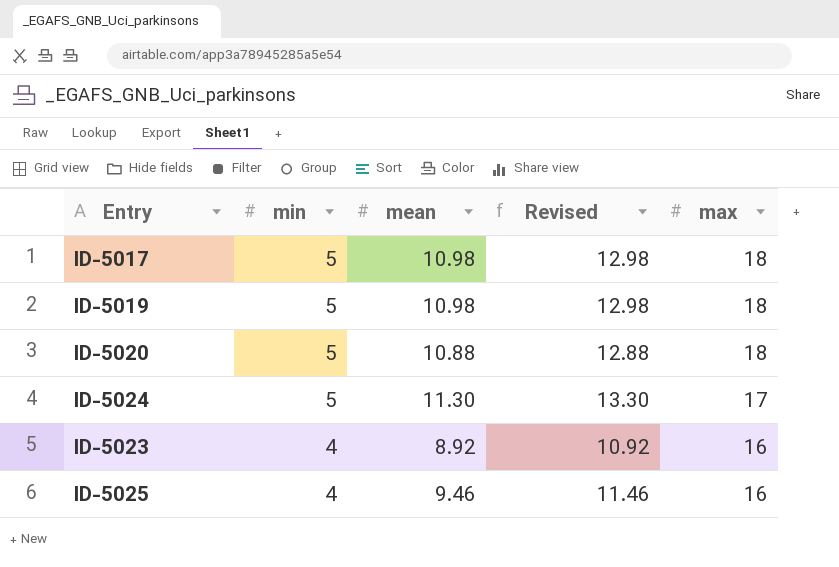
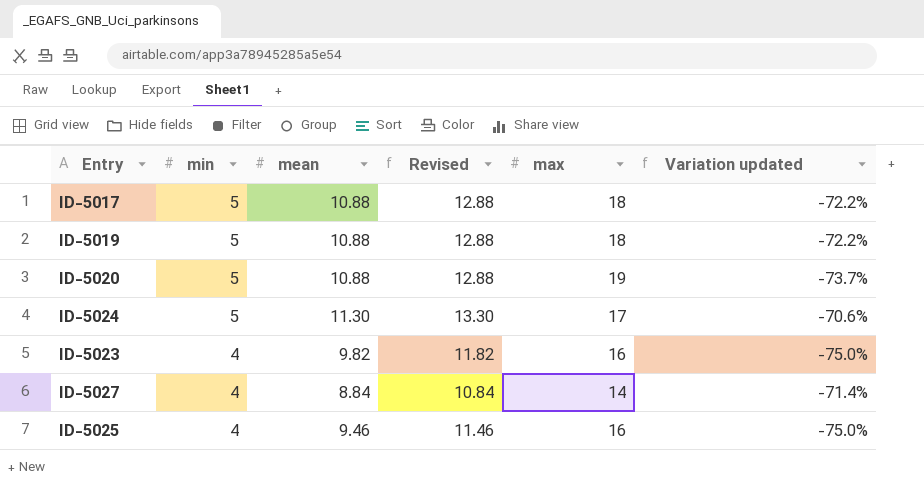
column Variation updated | formula: none -> ([min] - [max]) / [max]
ID-5017 | mean: 10.98 -> 10.88
ID-5017 | Revised: 12.98 -> 12.88
ID-5019 | mean: 10.98 -> 10.88
ID-5019 | Revised: 12.98 -> 12.88
ID-5020 | max: 18 -> 19
ID-5023 | mean: 8.92 -> 9.82
ID-5023 | Revised: 10.92 -> 11.82
row ID-5027: none -> 4 | 8.84 | 10.84 | 14 | -71.4%

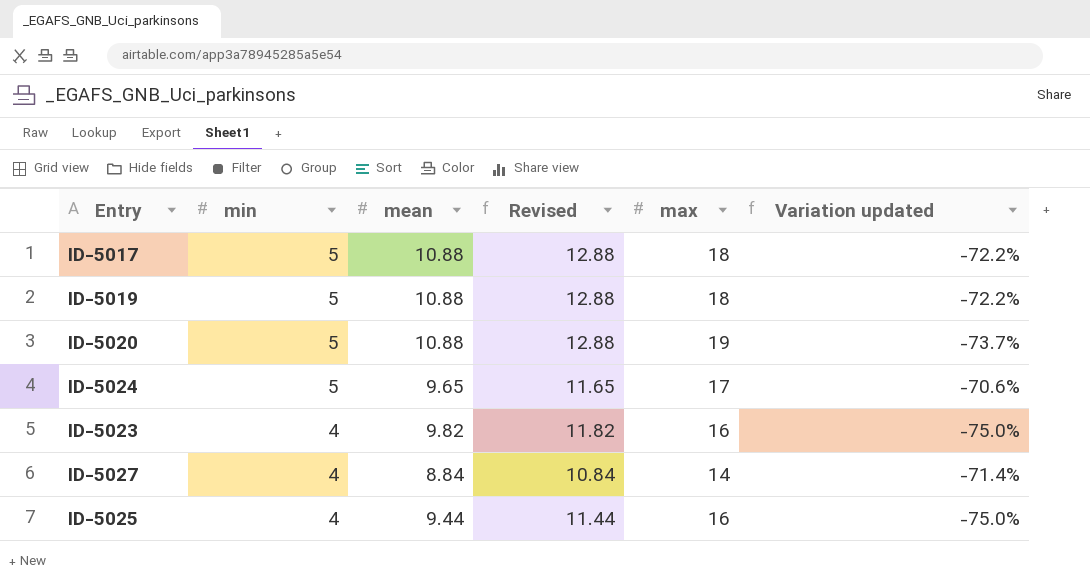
ID-5024 | mean: 11.30 -> 9.65
ID-5024 | Revised: 13.30 -> 11.65
ID-5025 | mean: 9.46 -> 9.44
ID-5025 | Revised: 11.46 -> 11.44

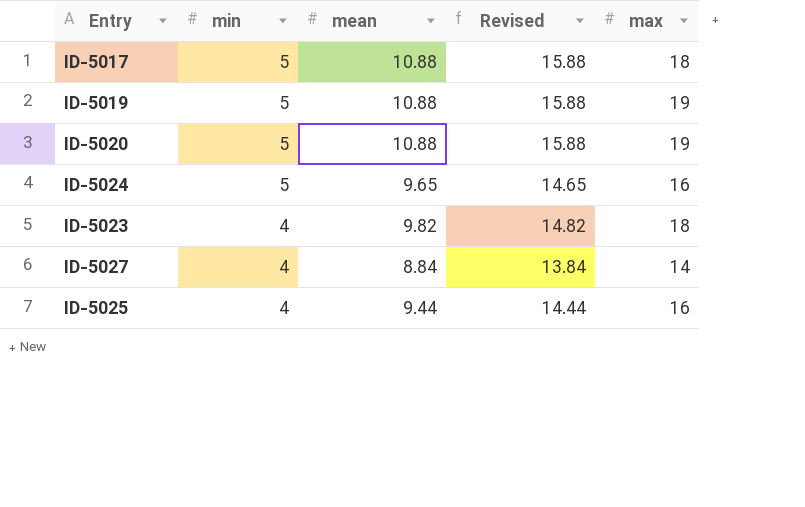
column Variation updated | formula: ([min] - [max]) / [max] -> none
column Revised | formula: [mean] + 2 -> [mean] + 5
ID-5019 | max: 18 -> 19
ID-5024 | max: 17 -> 16
ID-5023 | max: 16 -> 18

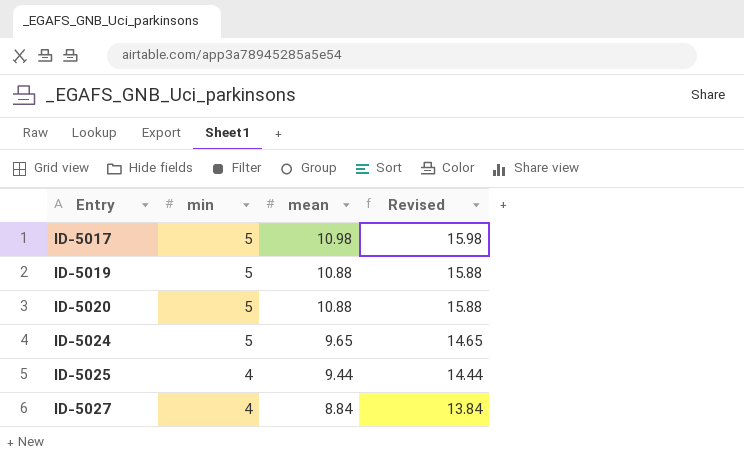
row order: min descending -> Entry ascending
column max | position: 5 -> none
row ID-5023: 4 | 9.82 | 14.82 | 18 -> none
ID-5017 | mean: 10.88 -> 10.98
ID-5017 | Revised: 15.88 -> 15.98

